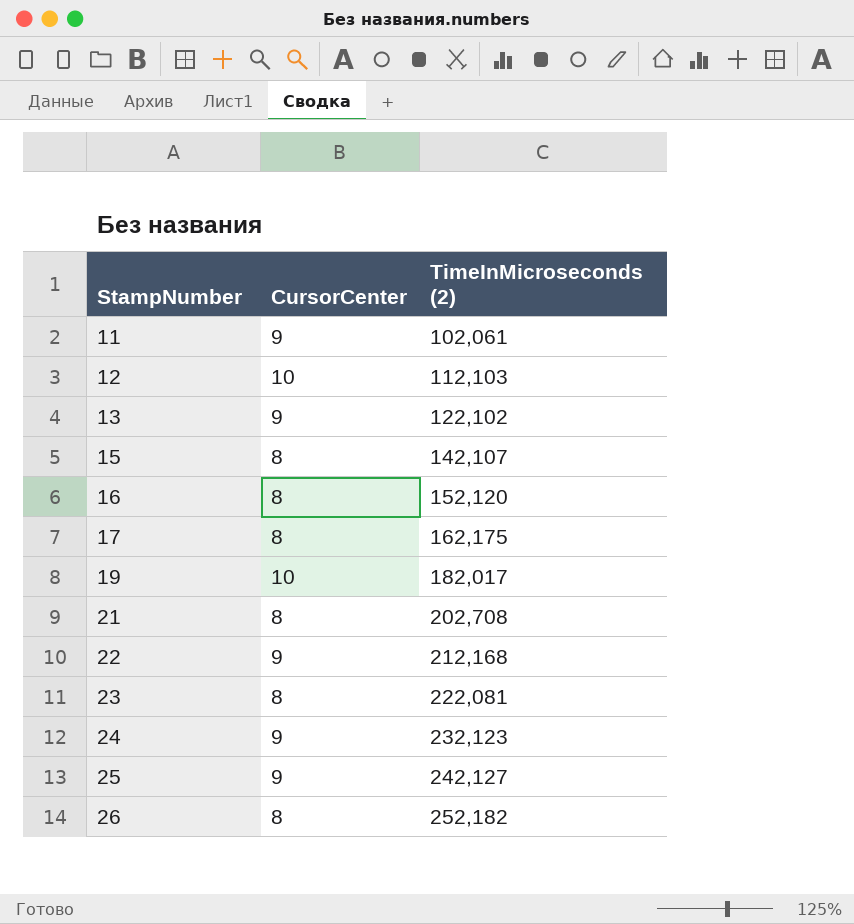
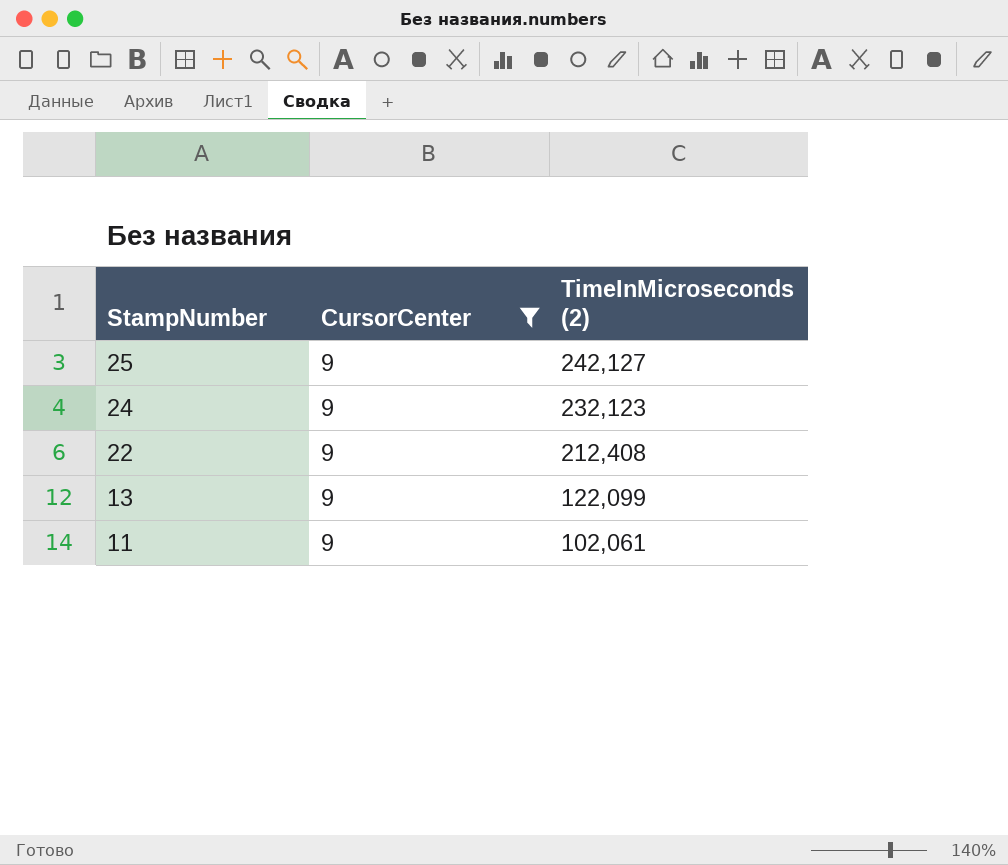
filter: none -> CursorCenter = 9
row order: StampNumber ascending -> StampNumber descending
22 | TimeInMicroseconds (2): 212,168 -> 212,408
13 | TimeInMicroseconds (2): 122,102 -> 122,099

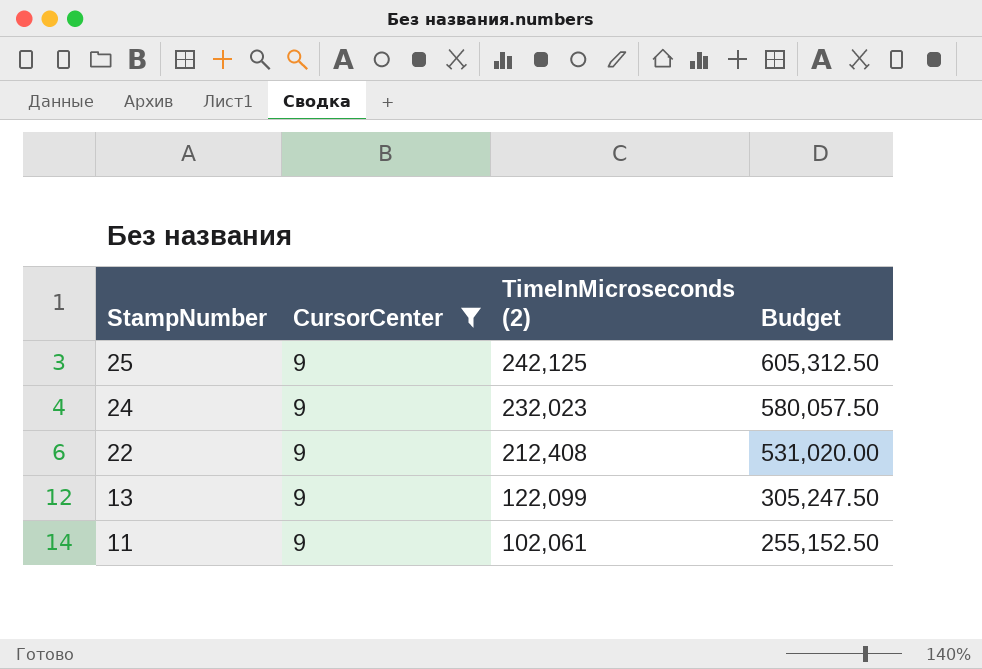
column Budget | formula: none -> [TimeInMicroseconds (2)] * 2.5
25 | TimeInMicroseconds (2): 242,127 -> 242,125
24 | TimeInMicroseconds (2): 232,123 -> 232,023

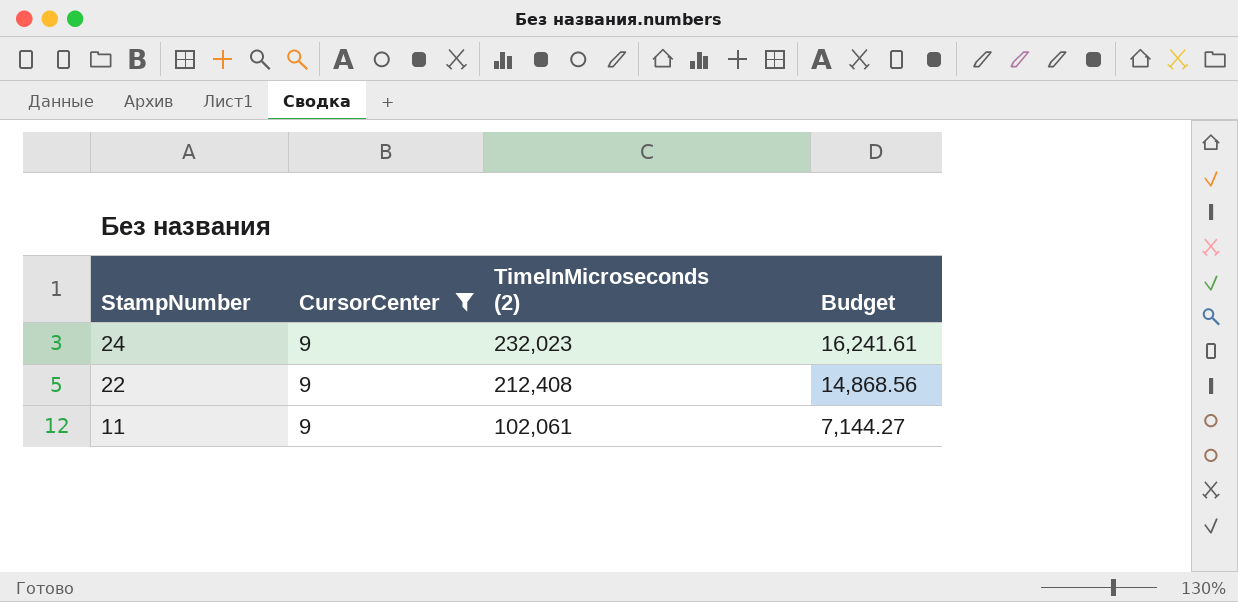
column Budget | formula: [TimeInMicroseconds (2)] * 2.5 -> [TimeInMicroseconds (2)] * 0.07
row 25: 9 | 242,125 | 605,312.50 -> none
row 13: 9 | 122,099 | 305,247.50 -> none

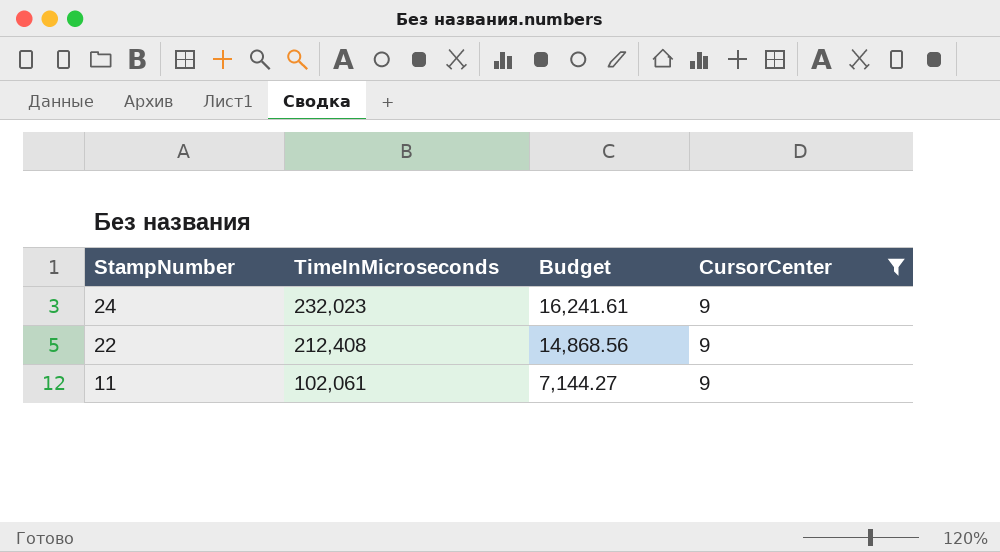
column name: TimeInMicroseconds (2) -> TimeInMicroseconds
column CursorCenter | position: 2 -> 4

